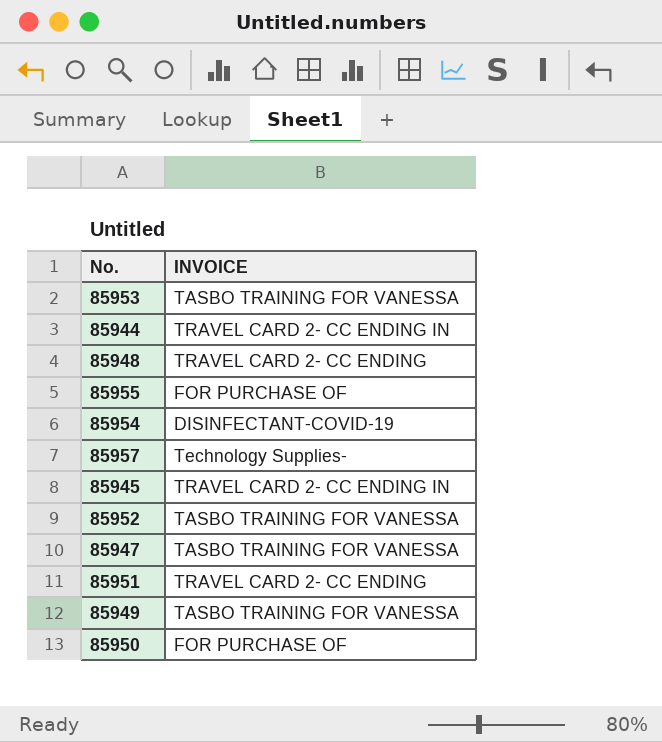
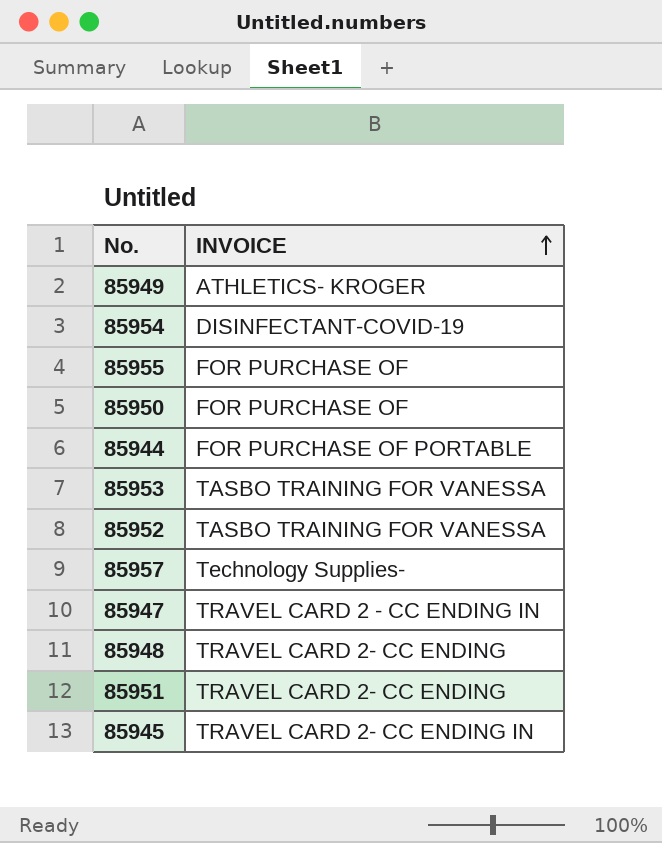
row order: none -> INVOICE ascending
85949 | INVOICE: TASBO TRAINING FOR VANESSA -> ATHLETICS- KROGER
85944 | INVOICE: TRAVEL CARD 2- CC ENDING IN -> FOR PURCHASE OF PORTABLE
85947 | INVOICE: TASBO TRAINING FOR VANESSA -> TRAVEL CARD 2 - CC ENDING IN

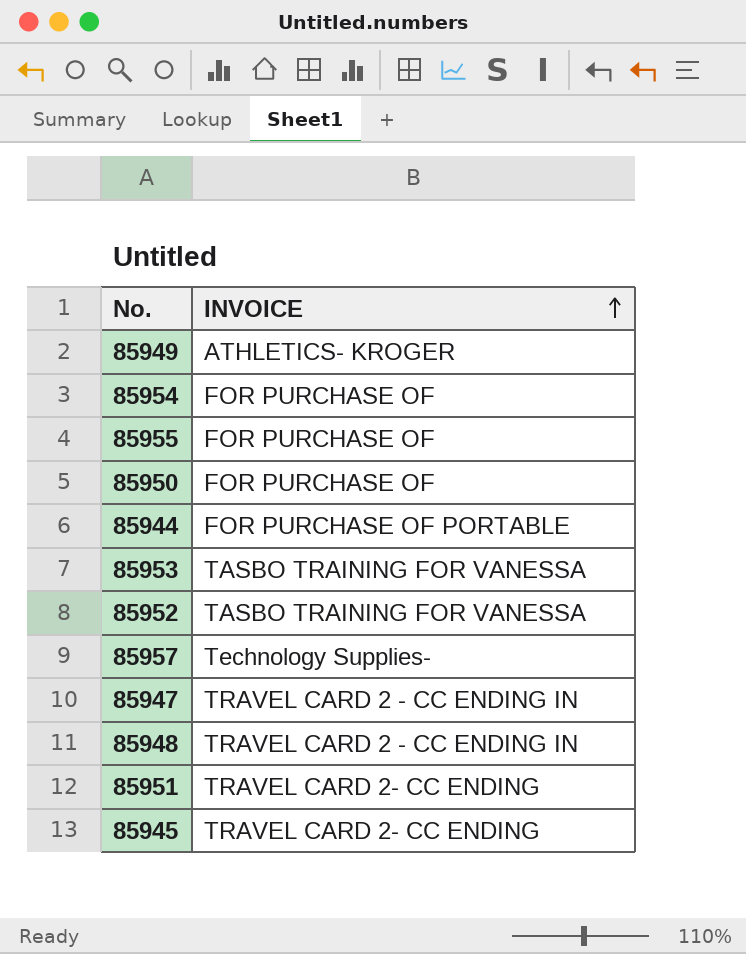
85954 | INVOICE: DISINFECTANT-COVID-19 -> FOR PURCHASE OF
85948 | INVOICE: TRAVEL CARD 2- CC ENDING -> TRAVEL CARD 2 - CC ENDING IN
85945 | INVOICE: TRAVEL CARD 2- CC ENDING IN -> TRAVEL CARD 2- CC ENDING

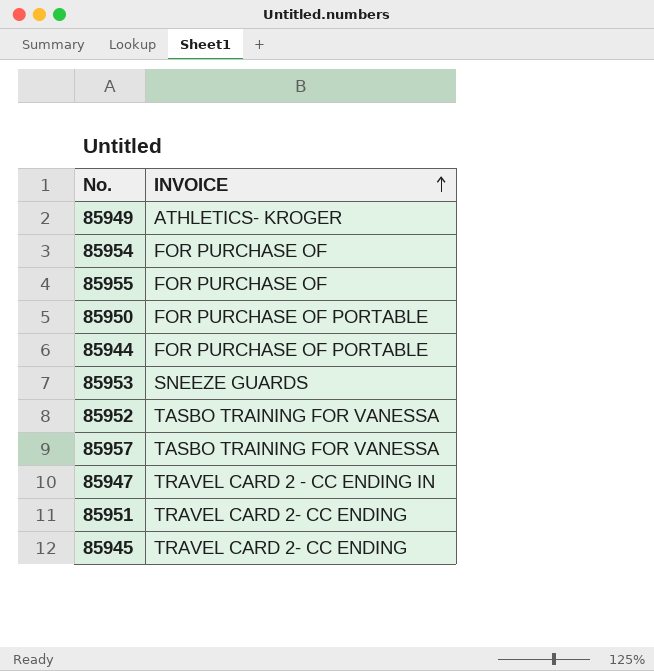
row 85948: TRAVEL CARD 2 - CC ENDING IN -> none
85950 | INVOICE: FOR PURCHASE OF -> FOR PURCHASE OF PORTABLE
85953 | INVOICE: TASBO TRAINING FOR VANESSA -> SNEEZE GUARDS
85957 | INVOICE: Technology Supplies- -> TASBO TRAINING FOR VANESSA

